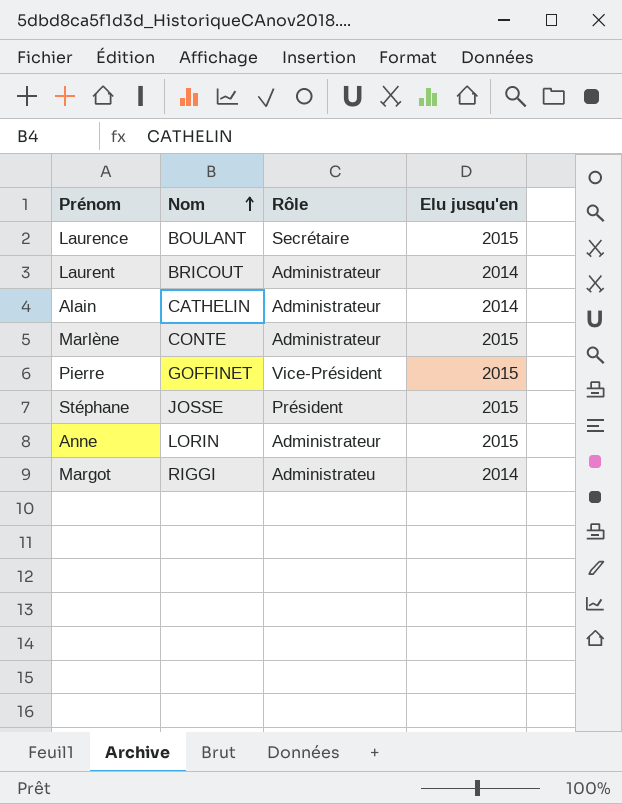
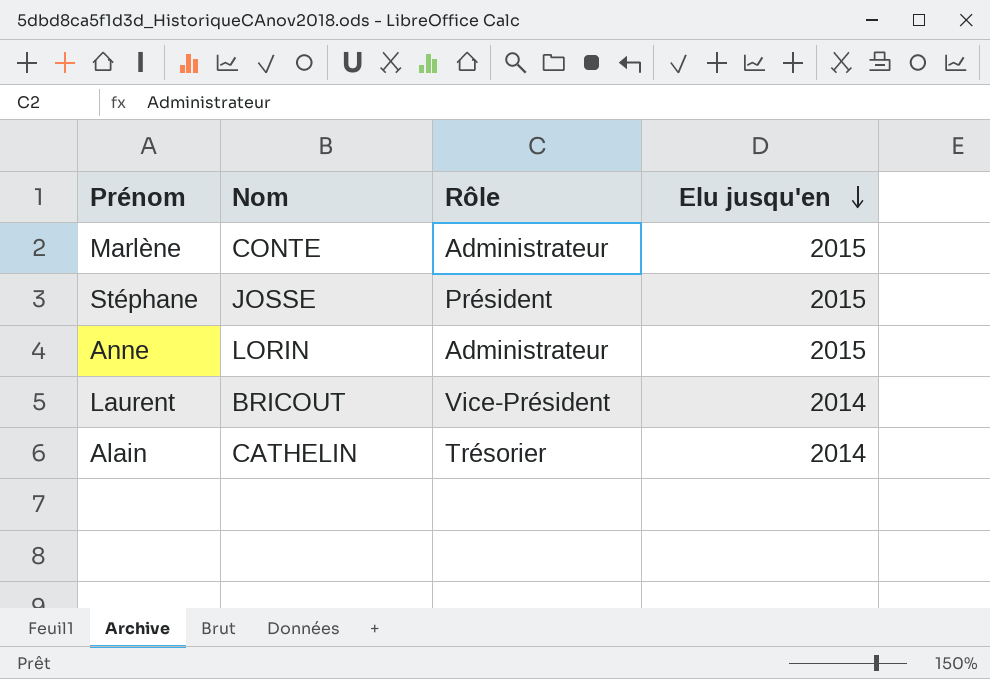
row order: Nom ascending -> Elu jusqu'en descending
row Laurence: BOULANT | Secrétaire | 2015 -> none
row Pierre: GOFFINET | Vice-Président | 2015 -> none
row Margot: RIGGI | Administrateu | 2014 -> none
Laurent | Rôle: Administrateur -> Vice-Président
Alain | Rôle: Administrateur -> Trésorier

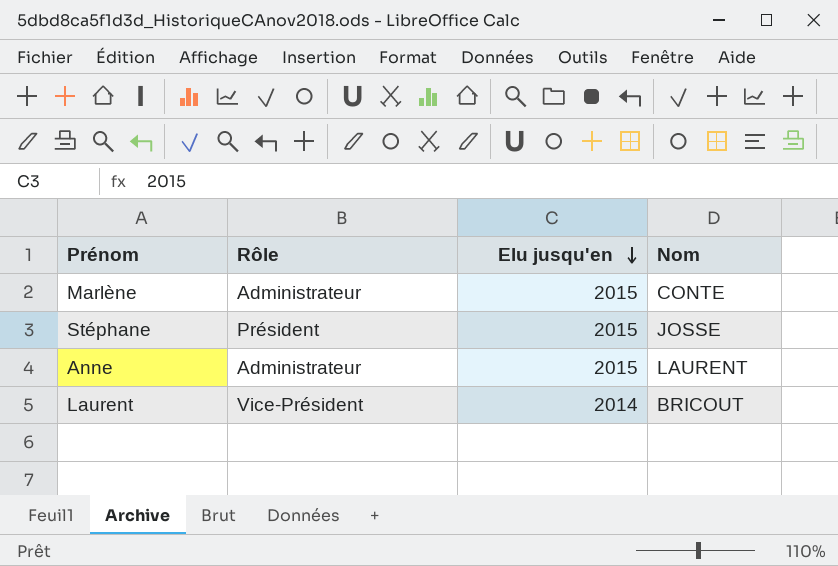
column Nom | position: 2 -> 4
row Alain: CATHELIN | Trésorier | 2014 -> none
Anne | Nom: LORIN -> LAURENT

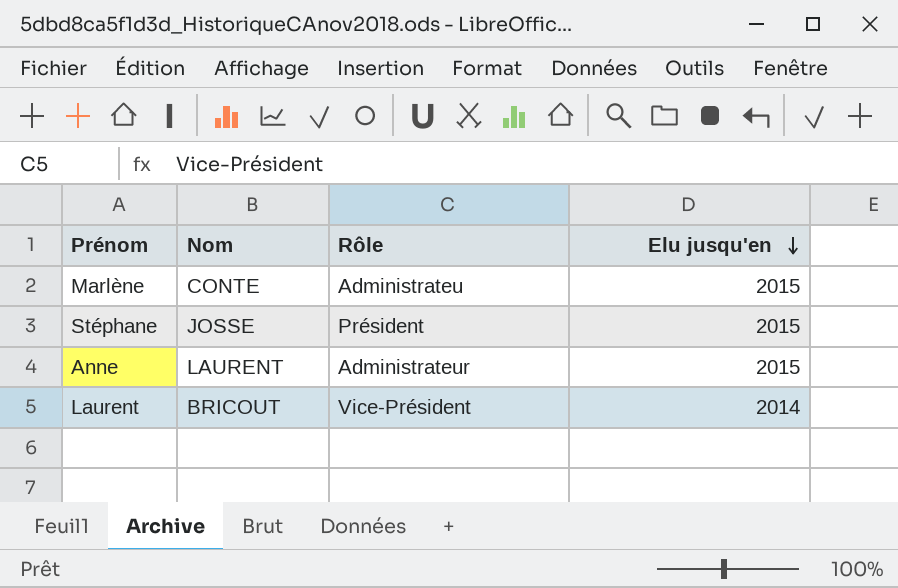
column Nom | position: 4 -> 2
Marlène | Rôle: Administrateur -> Administrateu

